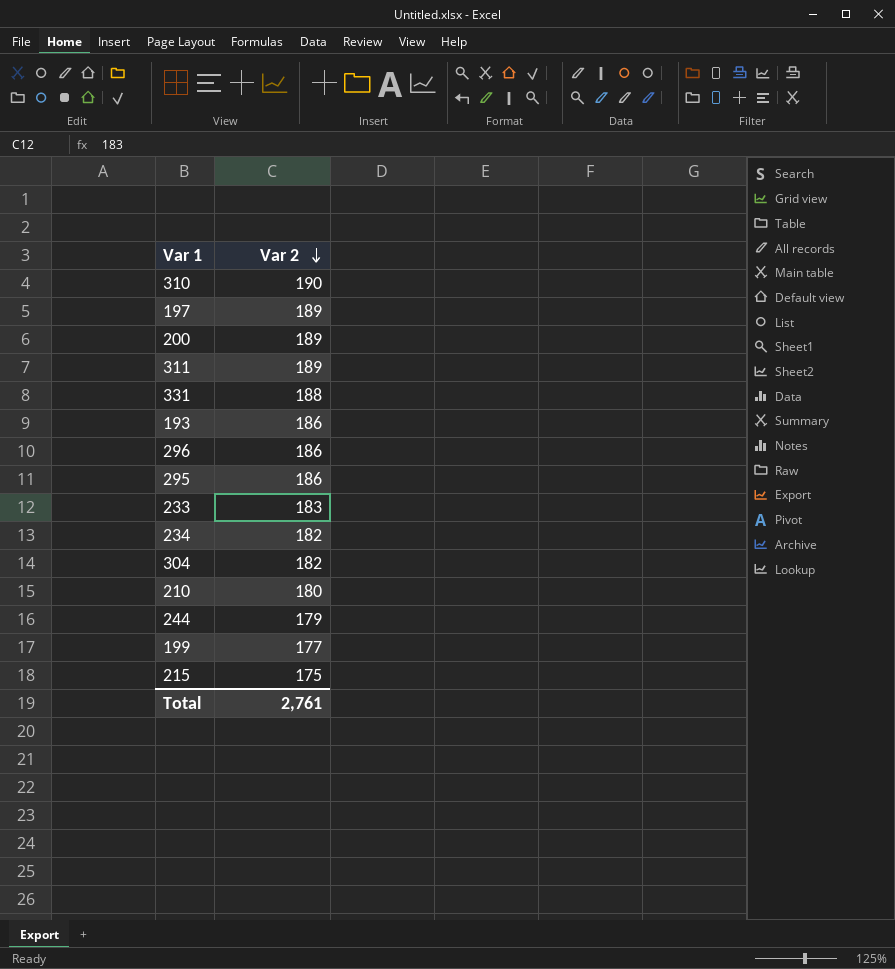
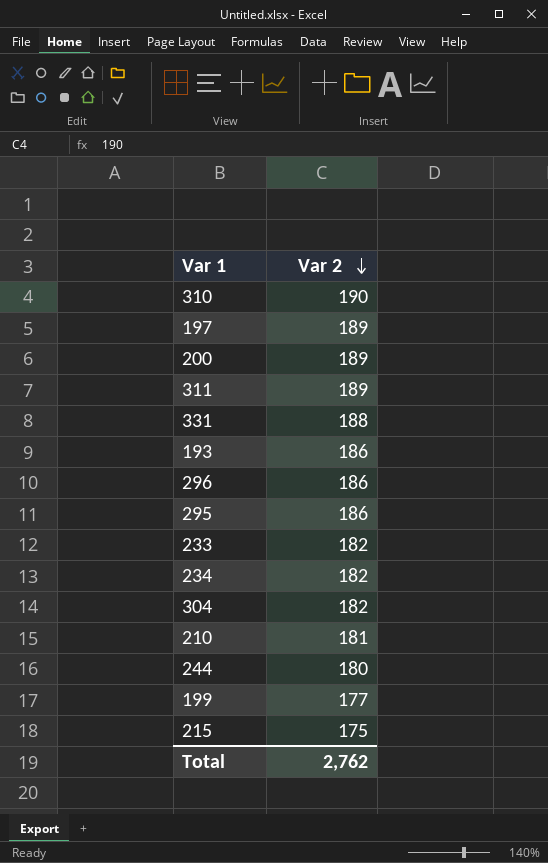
233 | Var 2: 183 -> 182
210 | Var 2: 180 -> 181
244 | Var 2: 179 -> 180
Total | Var 2: 2,761 -> 2,762

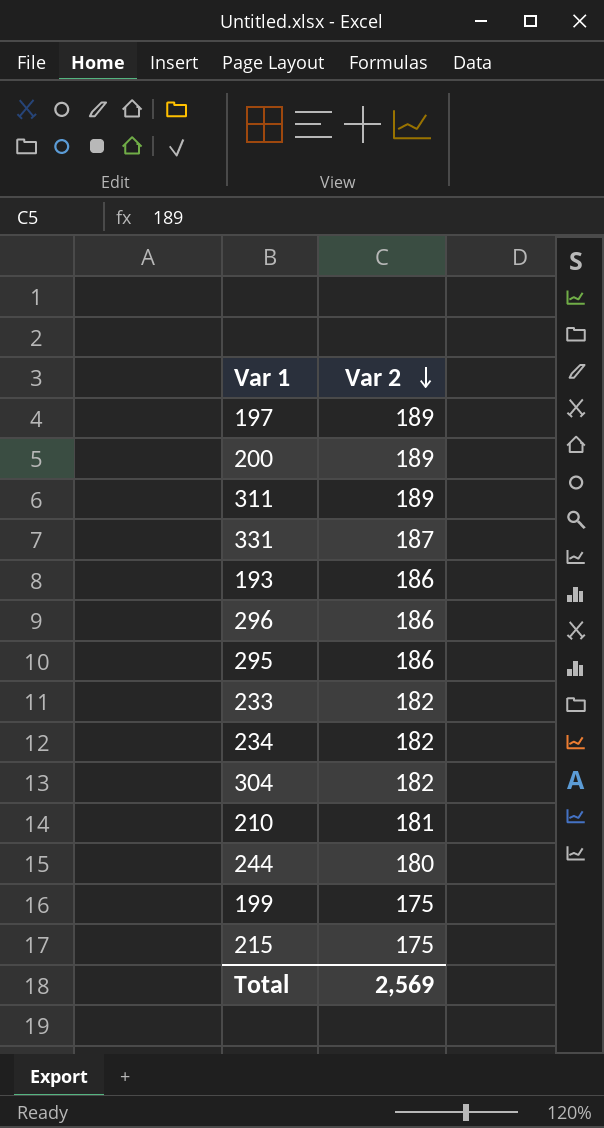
row 310: 190 -> none
331 | Var 2: 188 -> 187
199 | Var 2: 177 -> 175
Total | Var 2: 2,762 -> 2,569

